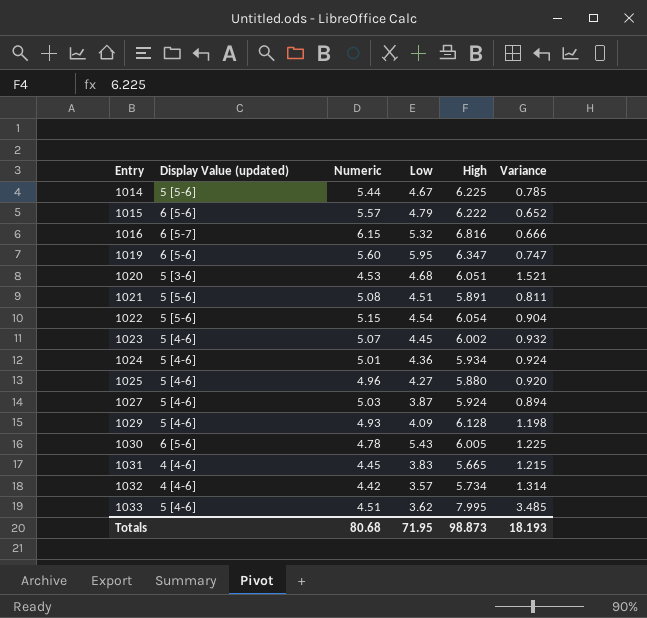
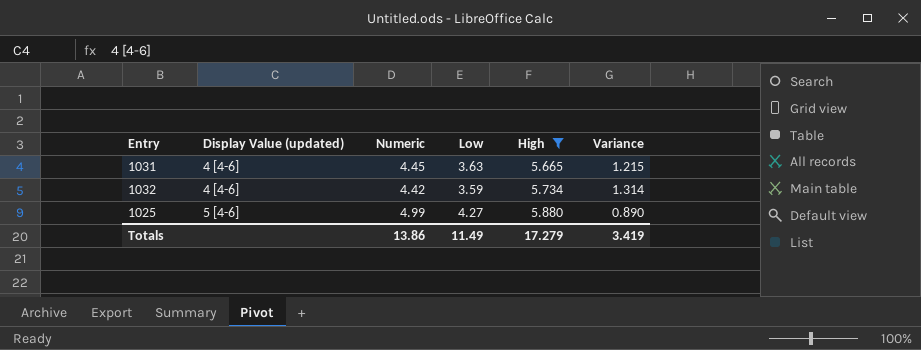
filter: none -> High <= 5.880
row order: Entry ascending -> Display Value (updated) ascending
1031 | Low: 3.83 -> 3.63
1032 | Low: 3.57 -> 3.59
1025 | Numeric: 4.96 -> 4.99
1025 | Variance: 0.920 -> 0.890
Totals | Numeric: 80.68 -> 13.86
Totals | Low: 71.95 -> 11.49
Totals | High: 98.873 -> 17.279
Totals | Variance: 18.193 -> 3.419

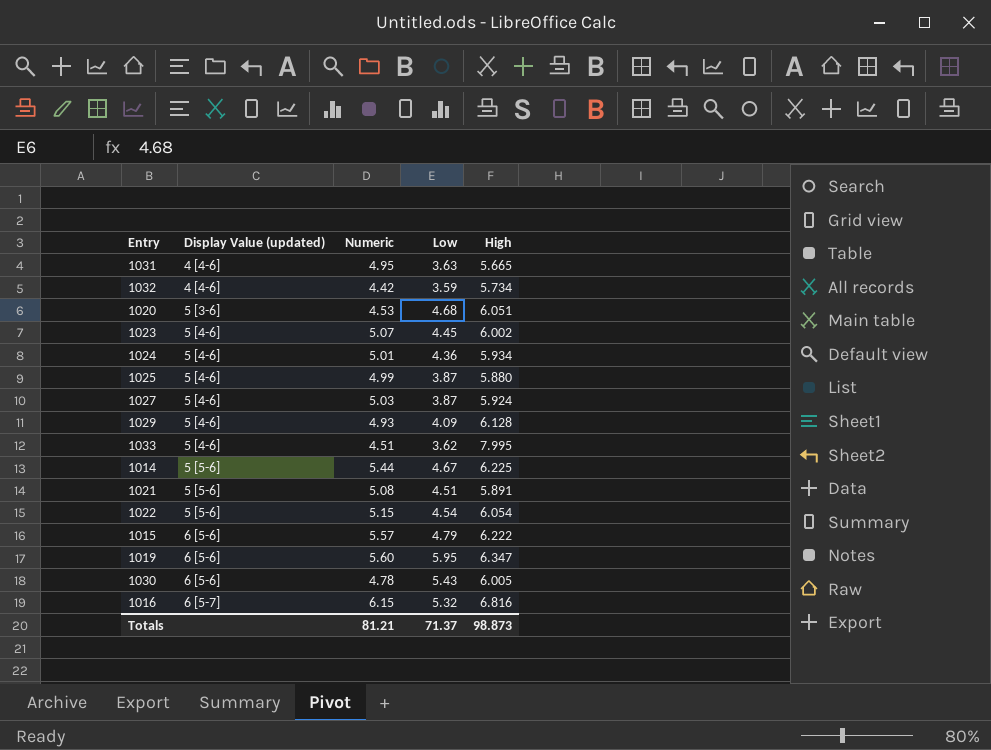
filter: High <= 5.880 -> none
column Variance | formula: [High] - [Numeric] -> none
1031 | Numeric: 4.45 -> 4.95
1025 | Low: 4.27 -> 3.87
Totals | Numeric: 13.86 -> 81.21
Totals | Low: 11.49 -> 71.37
Totals | High: 17.279 -> 98.873

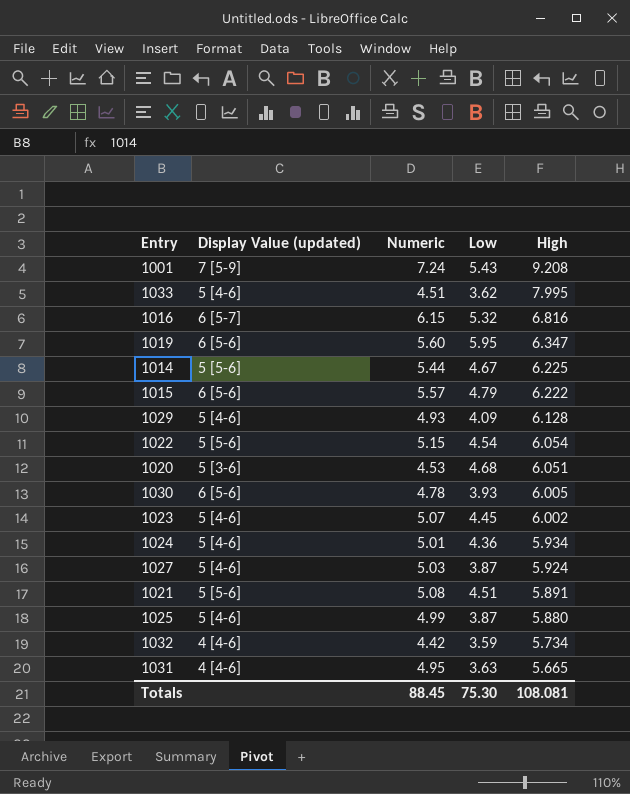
row order: Display Value (updated) ascending -> High descending
row 1001: none -> 7 [5-9] | 7.24 | 5.43 | 9.208
1030 | Low: 5.43 -> 3.93
Totals | Numeric: 81.21 -> 88.45
Totals | Low: 71.37 -> 75.30
Totals | High: 98.873 -> 108.081

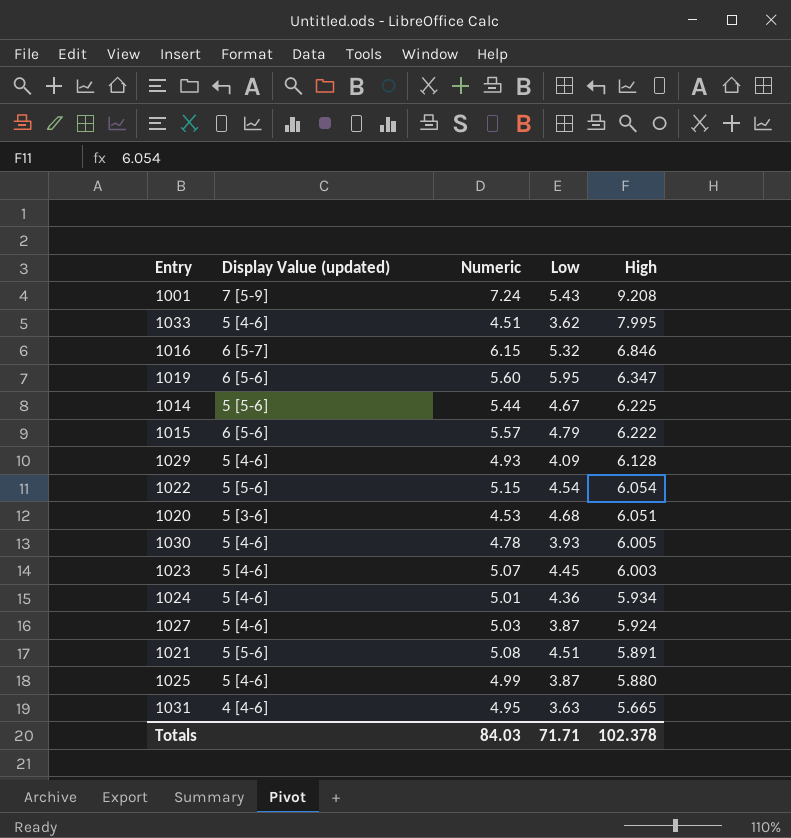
row 1032: 4 [4-6] | 4.42 | 3.59 | 5.734 -> none
1016 | High: 6.816 -> 6.846
1030 | Display Value (updated): 6 [5-6] -> 5 [4-6]
1023 | High: 6.002 -> 6.003
Totals | Numeric: 88.45 -> 84.03
Totals | Low: 75.30 -> 71.71
Totals | High: 108.081 -> 102.378

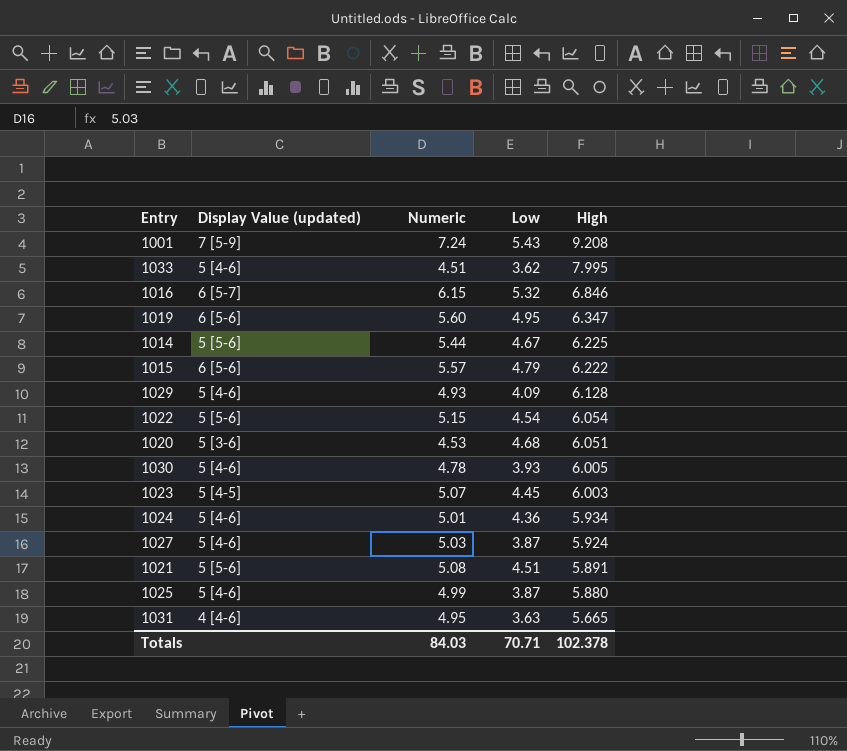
1019 | Low: 5.95 -> 4.95
1023 | Display Value (updated): 5 [4-6] -> 5 [4-5]
Totals | Low: 71.71 -> 70.71

